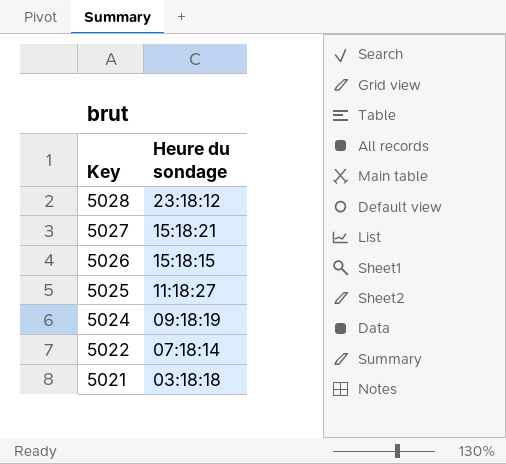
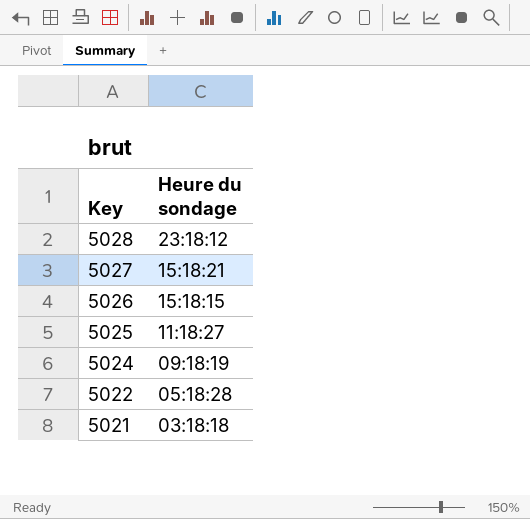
5022 | Heure du sondage: 07:18:14 -> 05:18:28

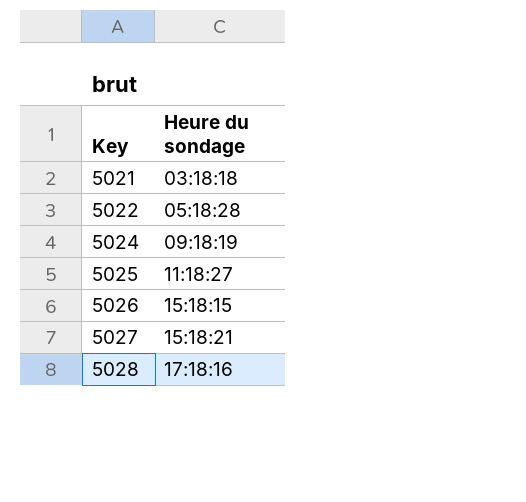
row order: Key descending -> Key ascending
5028 | Heure du sondage: 23:18:12 -> 17:18:16

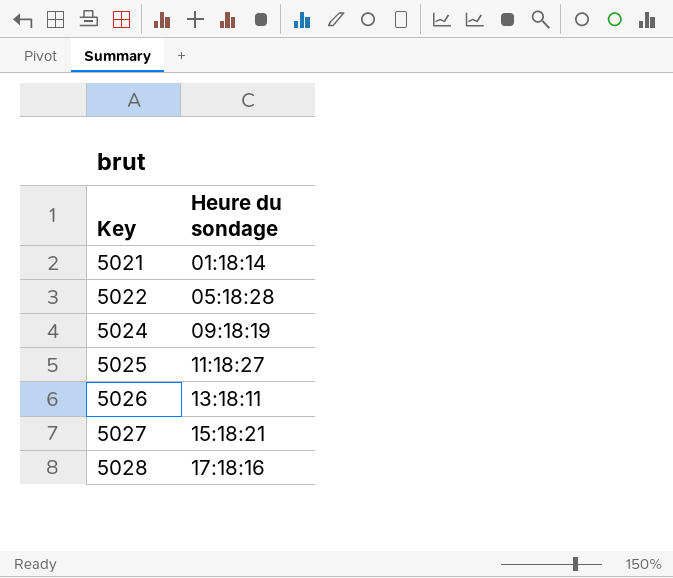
5021 | Heure du sondage: 03:18:18 -> 01:18:14
5026 | Heure du sondage: 15:18:15 -> 13:18:11

